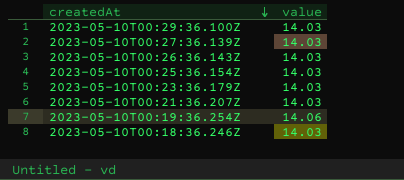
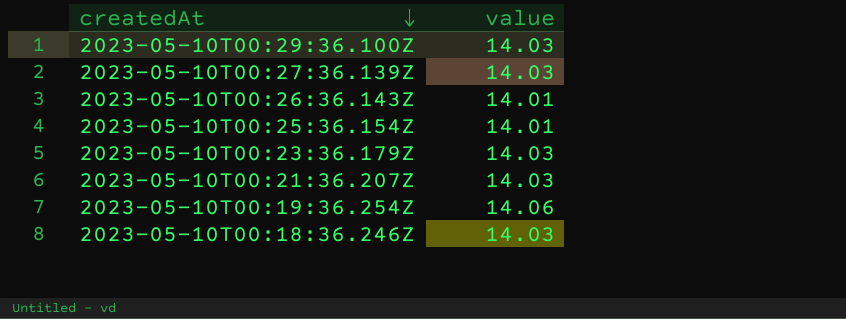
2023-05-10T00:26:36.143Z | value: 14.03 -> 14.01
2023-05-10T00:25:36.154Z | value: 14.03 -> 14.01

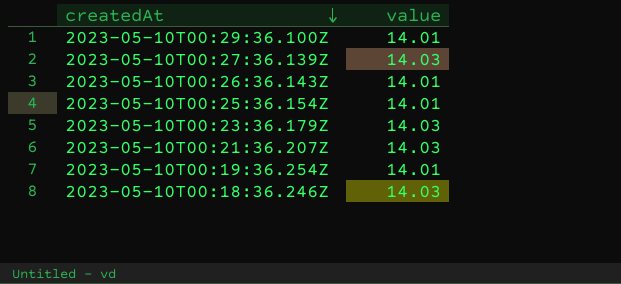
2023-05-10T00:29:36.100Z | value: 14.03 -> 14.01
2023-05-10T00:19:36.254Z | value: 14.06 -> 14.01

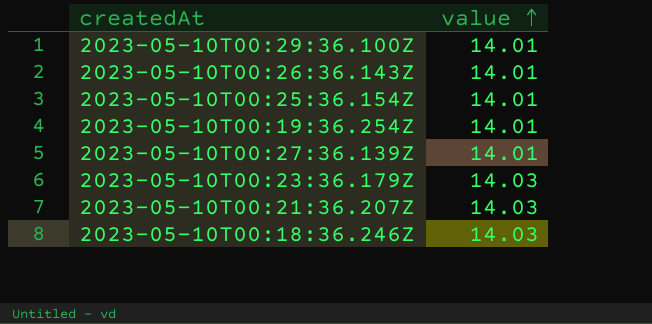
row order: createdAt descending -> value ascending
2023-05-10T00:27:36.139Z | value: 14.03 -> 14.01

